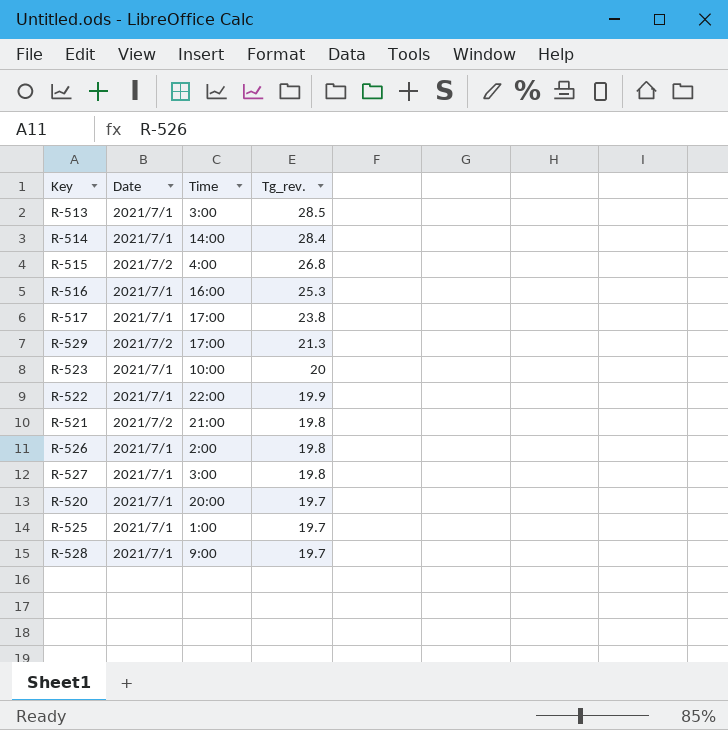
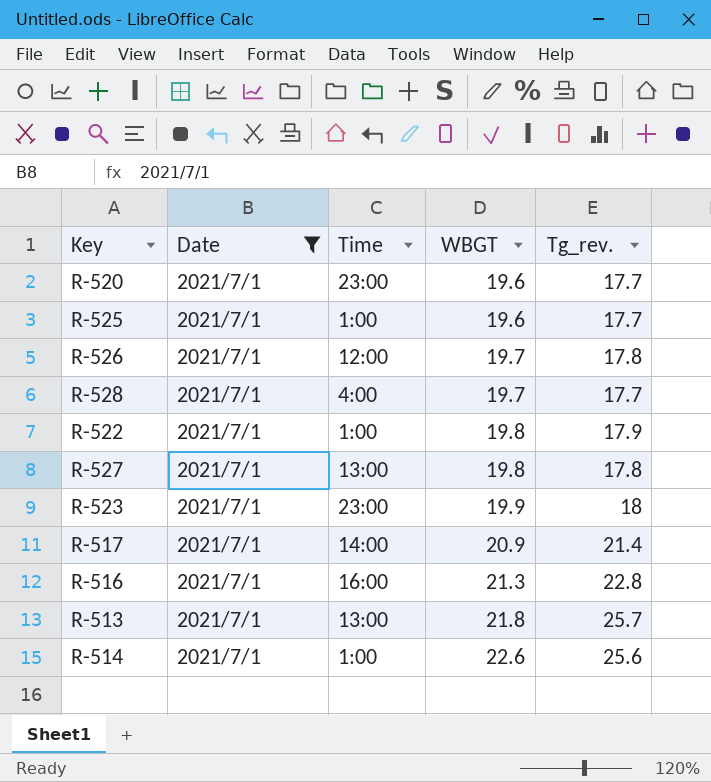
filter: none -> Date = 2021/7/1
row order: Tg_rev. descending -> WBGT ascending
column WBGT | position: none -> 4
R-520 | Time: 20:00 -> 23:00
R-520 | Tg_rev.: 19.7 -> 17.7
R-525 | Tg_rev.: 19.7 -> 17.7
R-526 | Time: 2:00 -> 12:00
R-526 | Tg_rev.: 19.8 -> 17.8
R-528 | Time: 9:00 -> 4:00
R-528 | Tg_rev.: 19.7 -> 17.7
R-522 | Time: 22:00 -> 1:00
R-522 | Tg_rev.: 19.9 -> 17.9
R-527 | Time: 3:00 -> 13:00
R-527 | Tg_rev.: 19.8 -> 17.8
R-523 | Time: 10:00 -> 23:00
R-523 | Tg_rev.: 20 -> 18
R-517 | Time: 17:00 -> 14:00
R-517 | Tg_rev.: 23.8 -> 21.4
R-516 | Tg_rev.: 25.3 -> 22.8
R-513 | Time: 3:00 -> 13:00
R-513 | Tg_rev.: 28.5 -> 25.7
R-514 | Time: 14:00 -> 1:00
R-514 | Tg_rev.: 28.4 -> 25.6

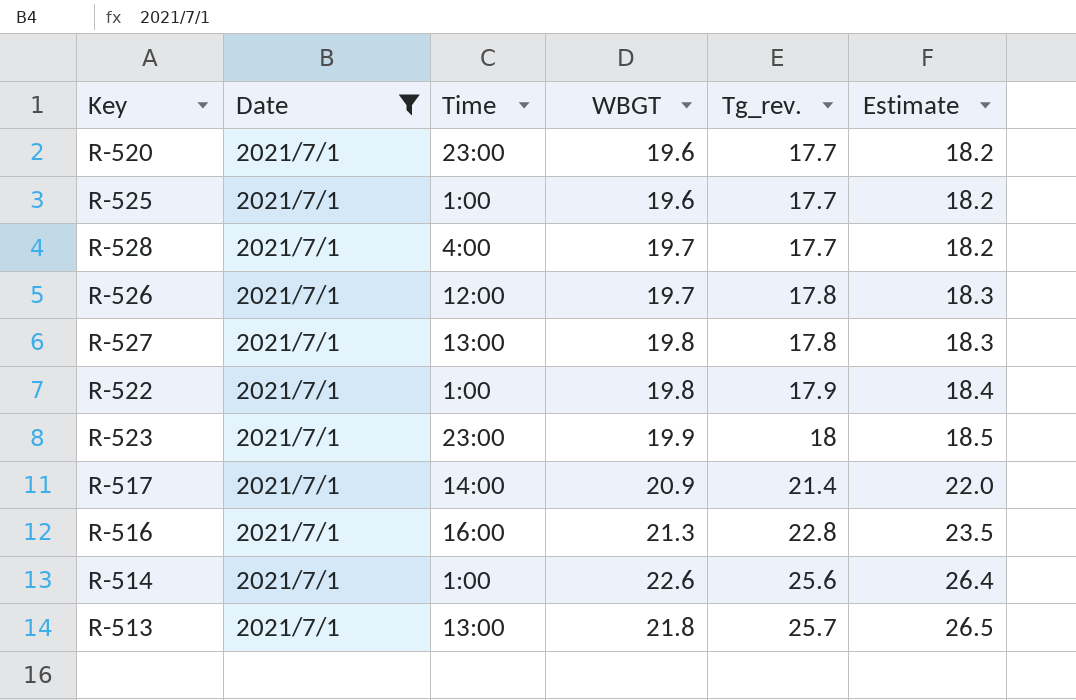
row order: WBGT ascending -> Tg_rev. ascending
column Estimate | formula: none -> [Tg_rev.] * 1.03

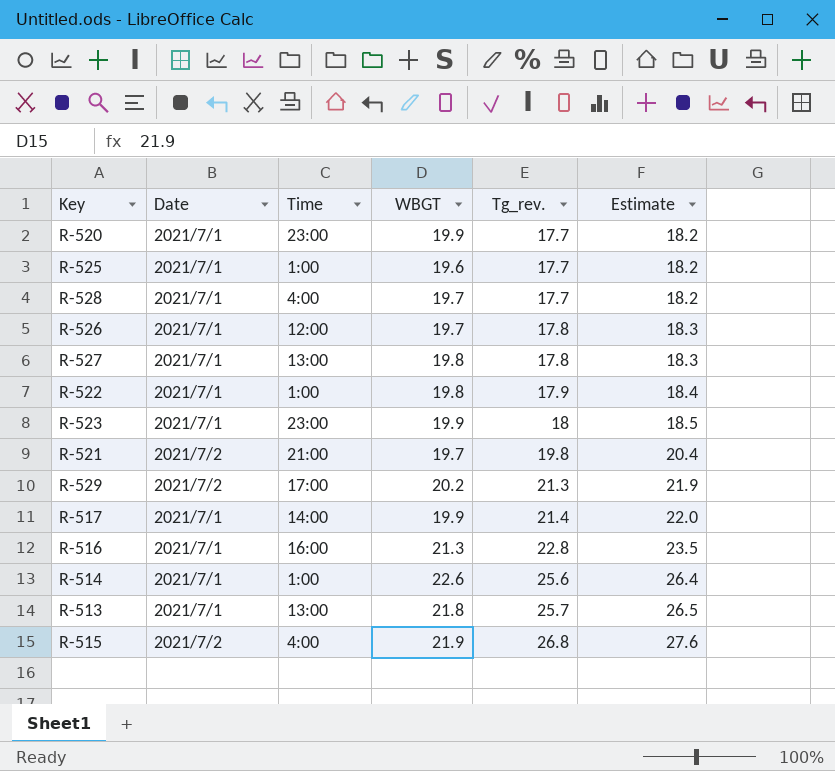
filter: Date = 2021/7/1 -> none
R-520 | WBGT: 19.6 -> 19.9
R-517 | WBGT: 20.9 -> 19.9

